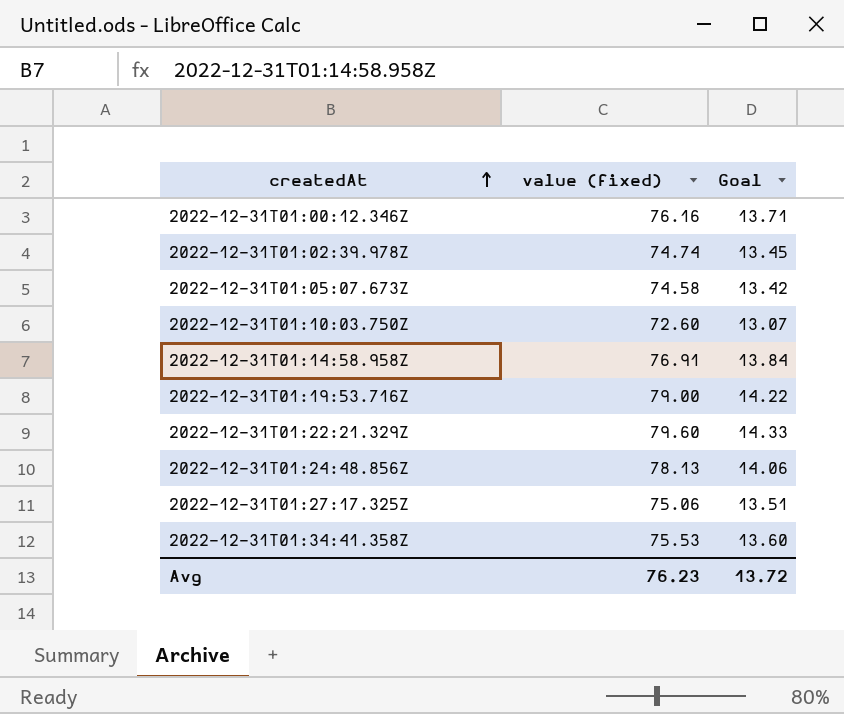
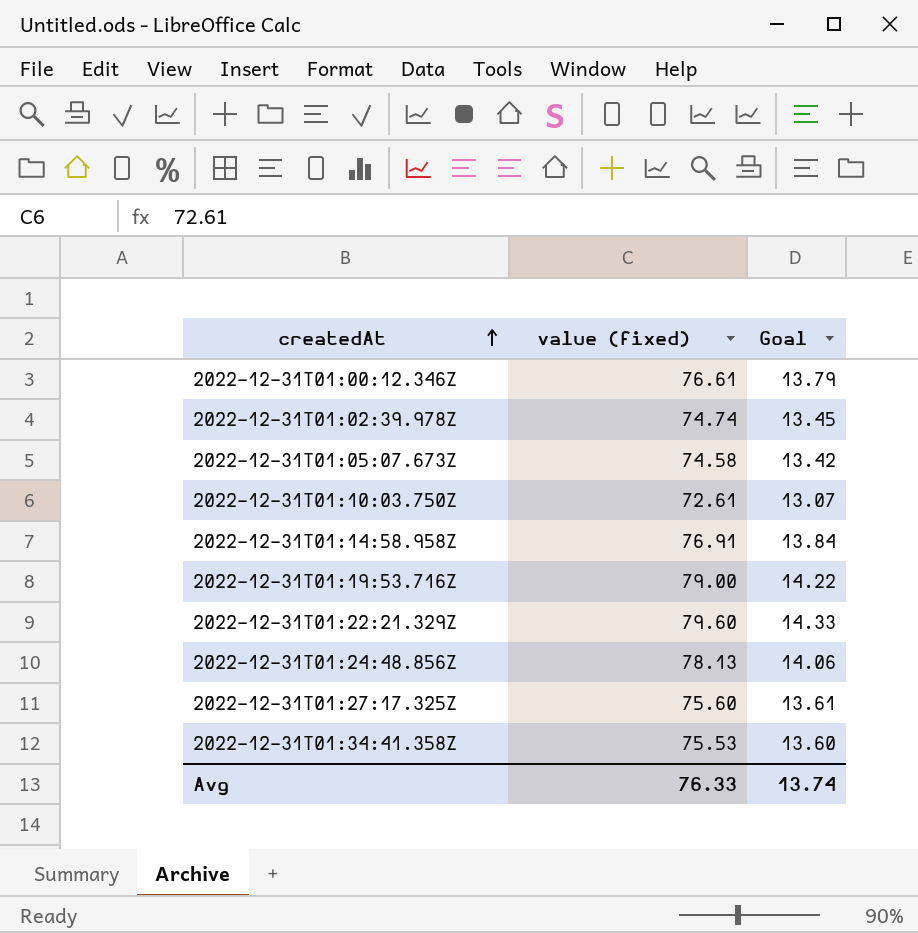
2022-12-31T01:00:12.346Z | value (fixed): 76.16 -> 76.61
2022-12-31T01:00:12.346Z | Goal: 13.71 -> 13.79
2022-12-31T01:10:03.750Z | value (fixed): 72.60 -> 72.61
2022-12-31T01:27:17.325Z | value (fixed): 75.06 -> 75.60
2022-12-31T01:27:17.325Z | Goal: 13.51 -> 13.61
Avg | value (fixed): 76.23 -> 76.33
Avg | Goal: 13.72 -> 13.74

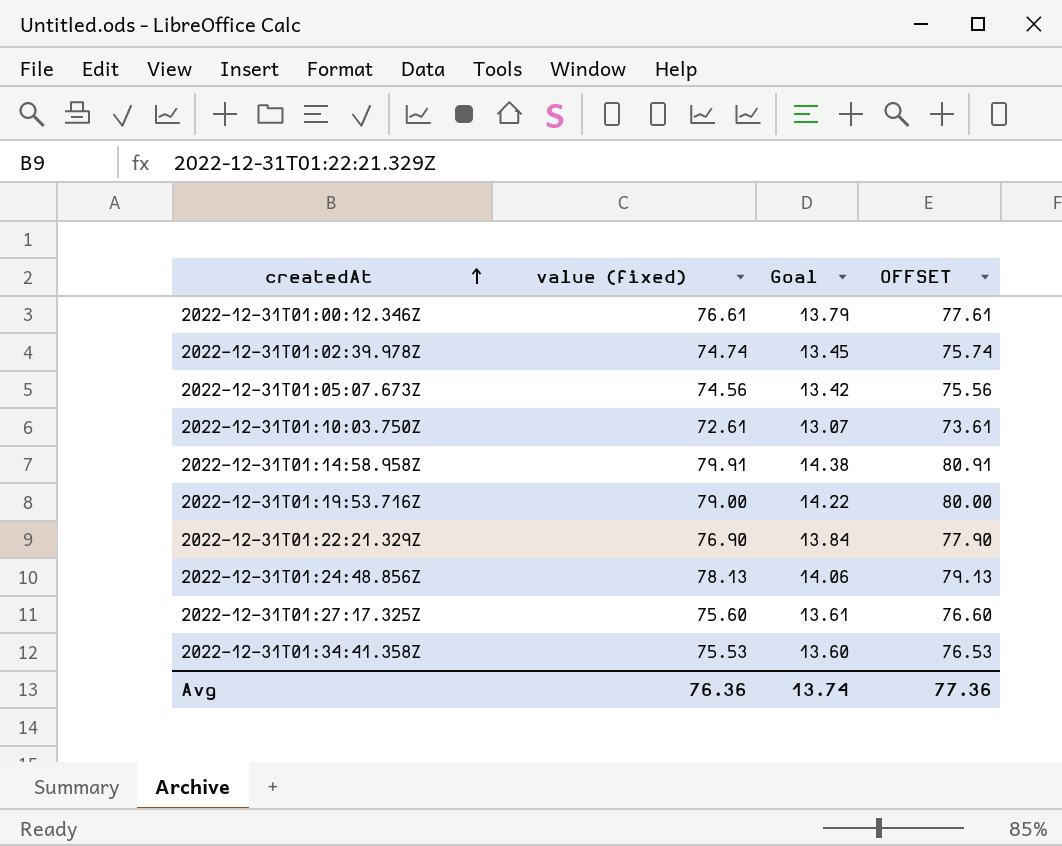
column OFFSET | formula: none -> [value (fixed)] + 1
2022-12-31T01:05:07.673Z | value (fixed): 74.58 -> 74.56
2022-12-31T01:14:58.958Z | value (fixed): 76.91 -> 79.91
2022-12-31T01:14:58.958Z | Goal: 13.84 -> 14.38
2022-12-31T01:22:21.329Z | value (fixed): 79.60 -> 76.90
2022-12-31T01:22:21.329Z | Goal: 14.33 -> 13.84
Avg | value (fixed): 76.33 -> 76.36

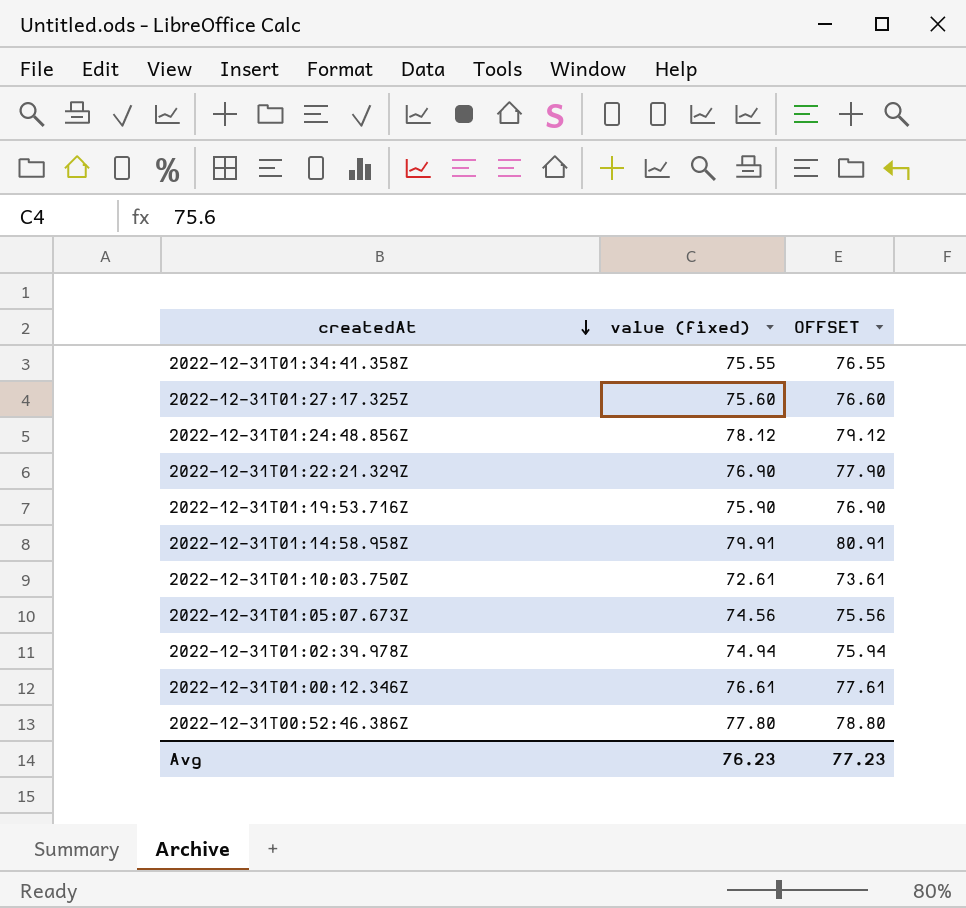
row order: createdAt ascending -> createdAt descending
column Goal | formula: [value (fixed)] * 0.18 -> none
2022-12-31T01:34:41.358Z | value (fixed): 75.53 -> 75.55
2022-12-31T01:34:41.358Z | OFFSET: 76.53 -> 76.55
2022-12-31T01:24:48.856Z | value (fixed): 78.13 -> 78.12
2022-12-31T01:24:48.856Z | OFFSET: 79.13 -> 79.12
2022-12-31T01:19:53.716Z | value (fixed): 79.00 -> 75.90
2022-12-31T01:19:53.716Z | OFFSET: 80.00 -> 76.90
2022-12-31T01:02:39.978Z | value (fixed): 74.74 -> 74.94
2022-12-31T01:02:39.978Z | OFFSET: 75.74 -> 75.94
row 2022-12-31T00:52:46.386Z: none -> 77.80 | 78.80
Avg | value (fixed): 76.36 -> 76.23
Avg | OFFSET: 77.36 -> 77.23

